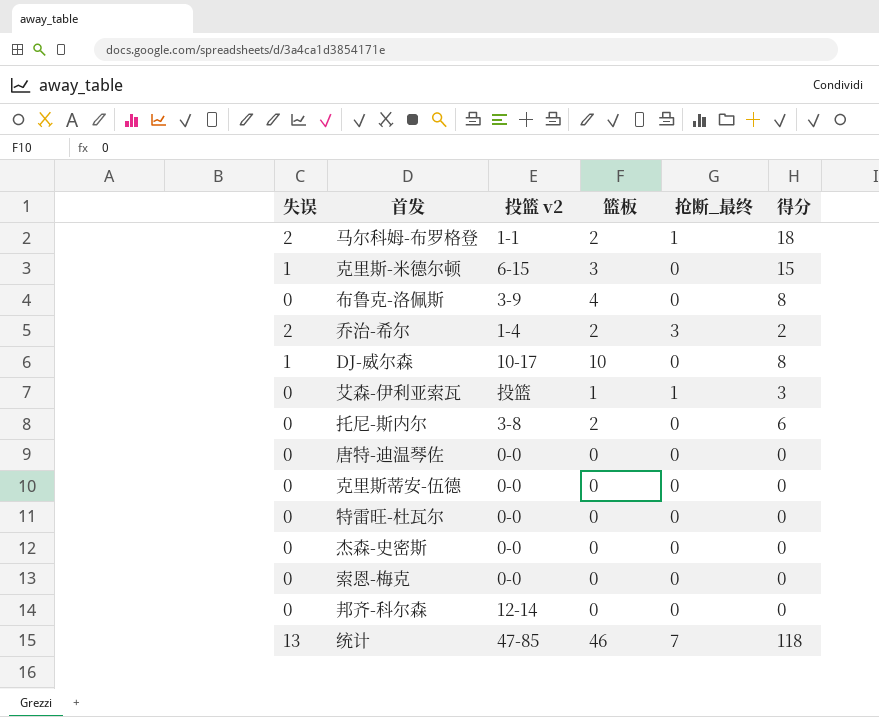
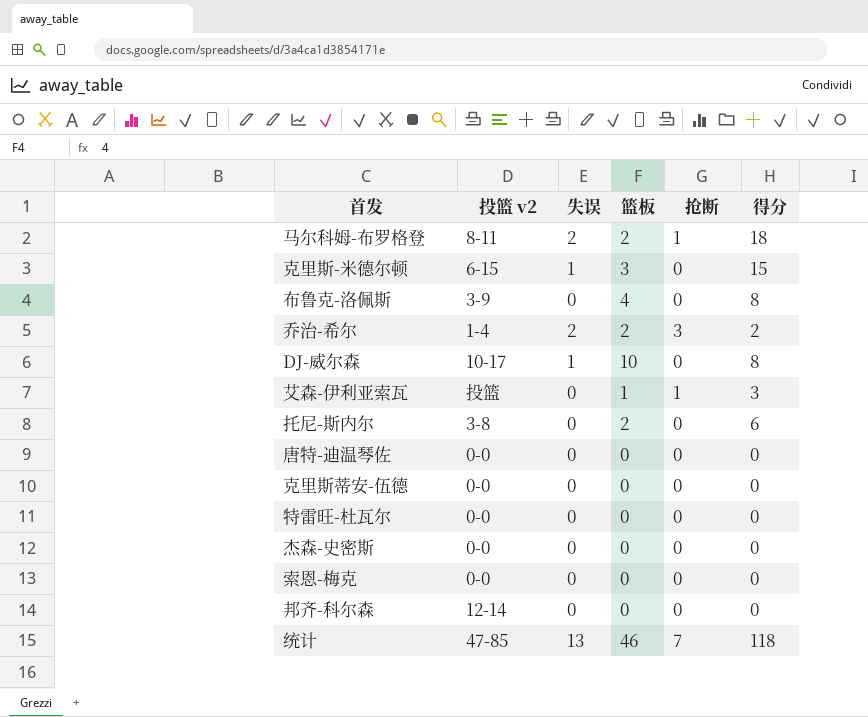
column 失误 | position: 1 -> 3
column name: 抢断_最终 -> 抢断
马尔科姆-布罗格登 | 投篮 v2: 1-1 -> 8-11

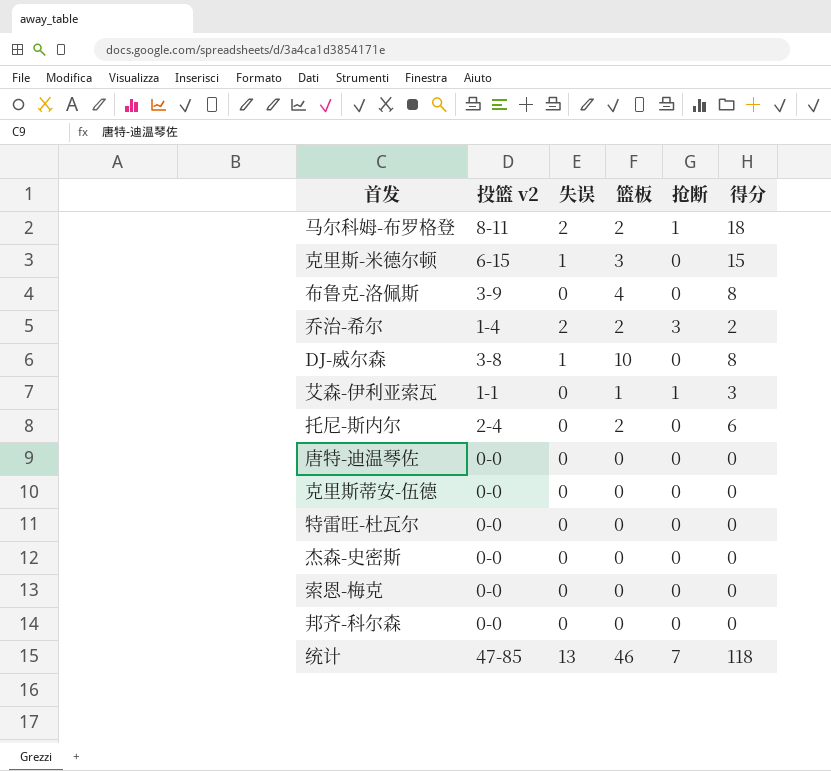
DJ-威尔森 | 投篮 v2: 10-17 -> 3-8
艾森-伊利亚索瓦 | 投篮 v2: 投篮 -> 1-1
托尼-斯内尔 | 投篮 v2: 3-8 -> 2-4
邦齐-科尔森 | 投篮 v2: 12-14 -> 0-0

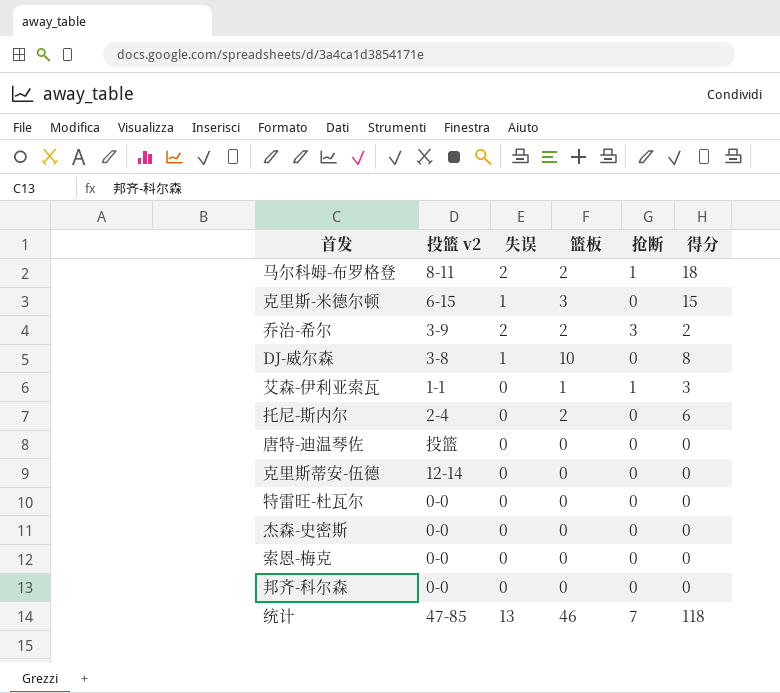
row 布鲁克-洛佩斯: 3-9 | 0 | 4 | 0 | 8 -> none
乔治-希尔 | 投篮 v2: 1-4 -> 3-9
唐特-迪温琴佐 | 投篮 v2: 0-0 -> 投篮
克里斯蒂安-伍德 | 投篮 v2: 0-0 -> 12-14

